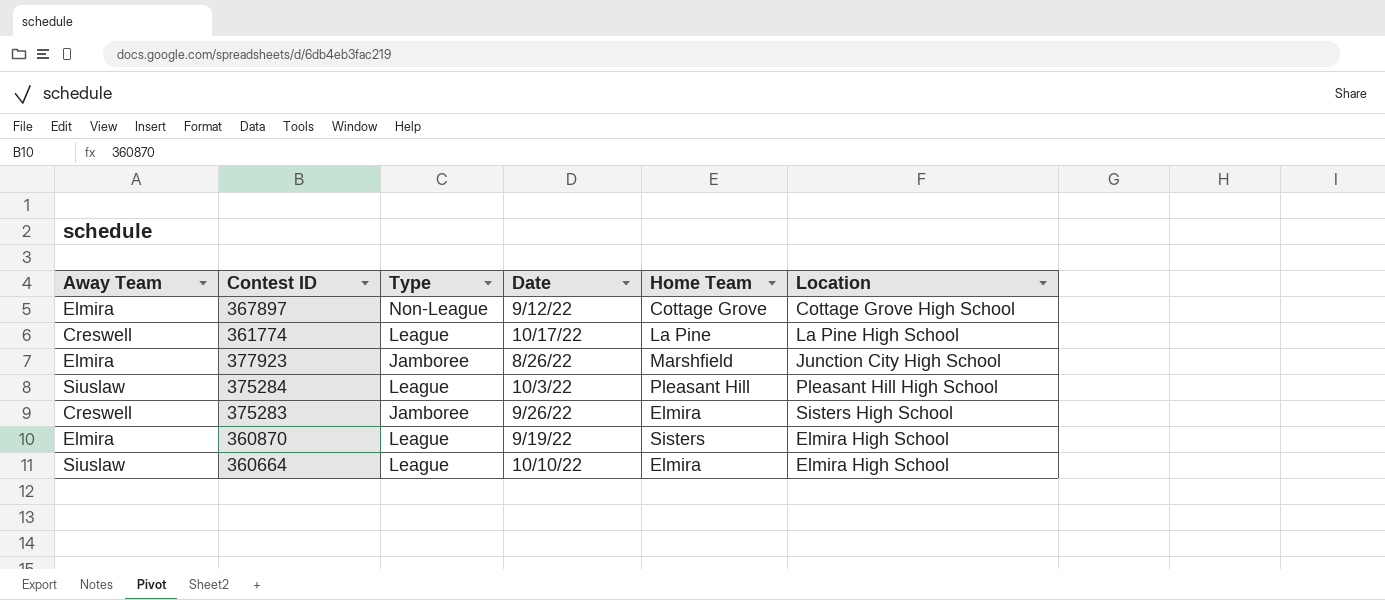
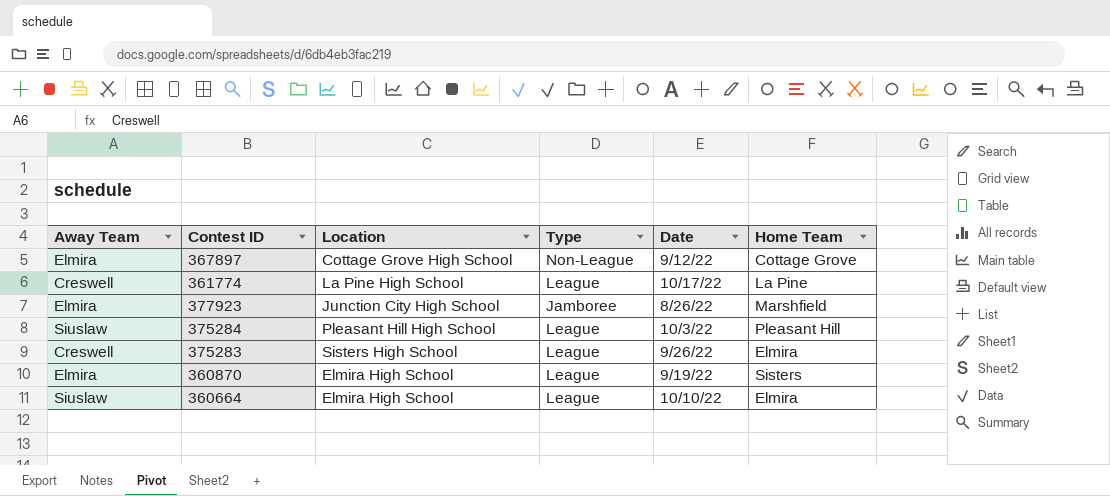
column Location | position: 6 -> 3
375283 | Type: Jamboree -> League

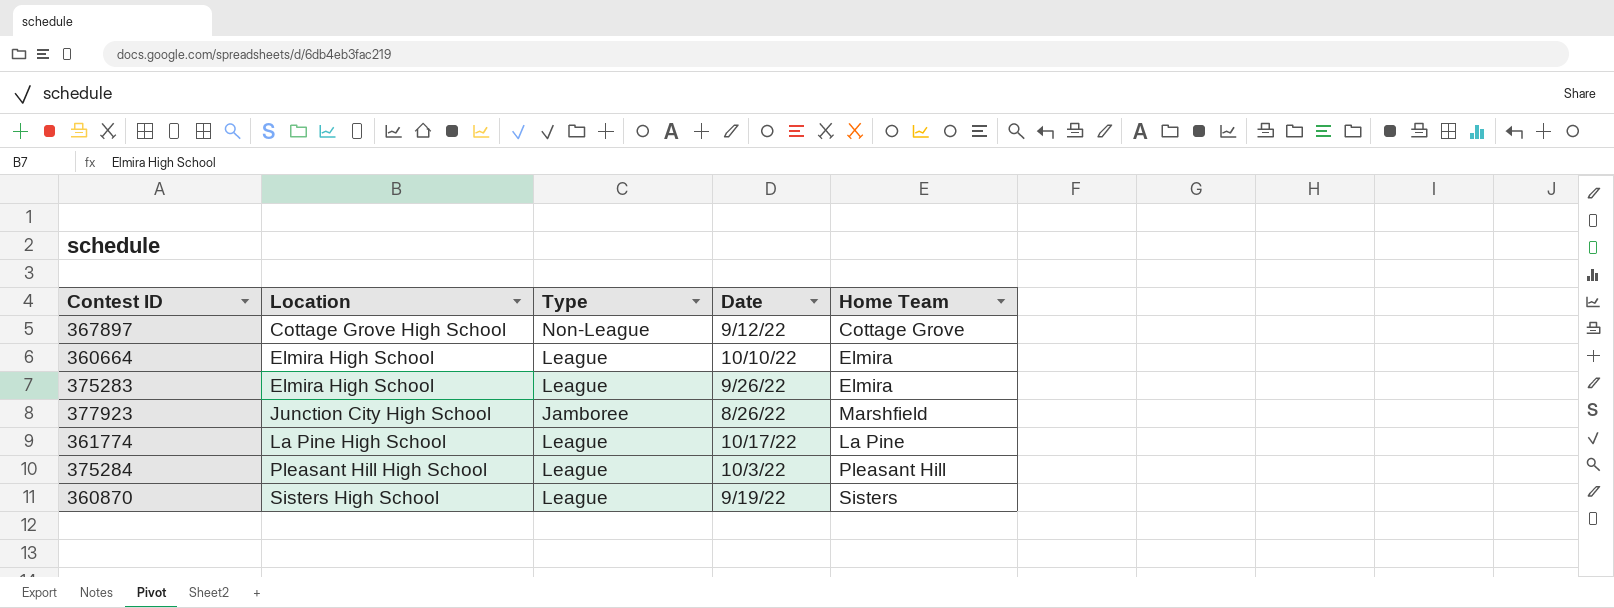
row order: none -> Location ascending
column Away Team | position: 1 -> none
375283 | Location: Sisters High School -> Elmira High School
360870 | Location: Elmira High School -> Sisters High School

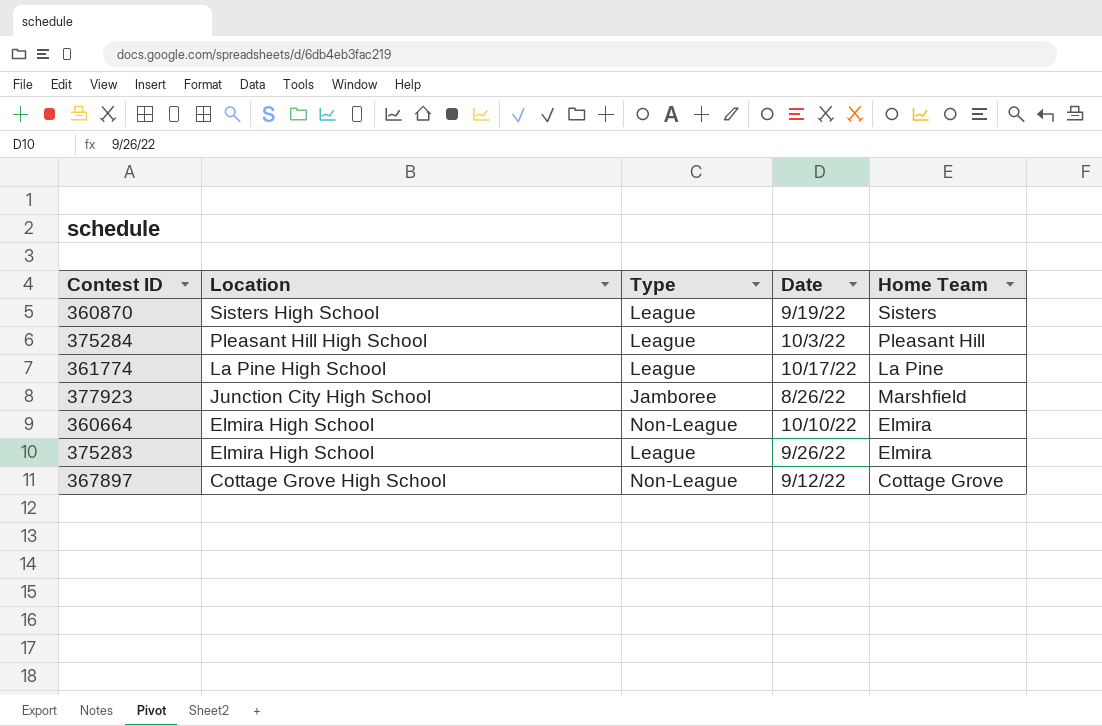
row order: Location ascending -> Location descending
360664 | Type: League -> Non-League

